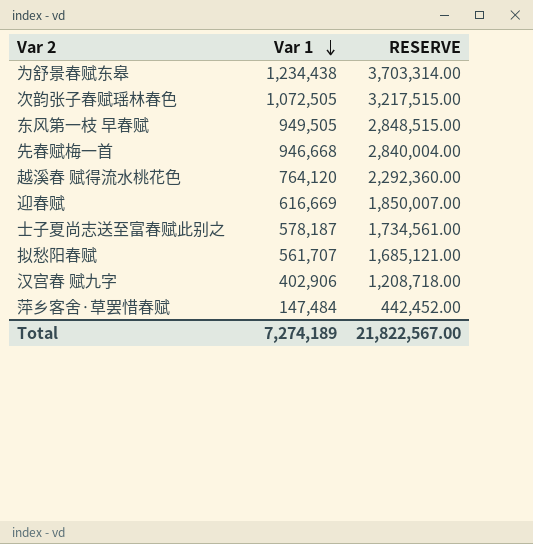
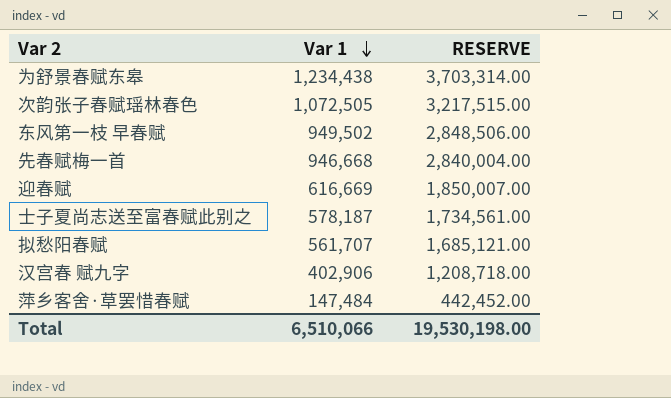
row 越溪春 赋得流水桃花色: 764,120 | 2,292,360.00 -> none
东风第一枝 早春赋 | Var 1: 949,505 -> 949,502
东风第一枝 早春赋 | RESERVE: 2,848,515.00 -> 2,848,506.00
Total | Var 1: 7,274,189 -> 6,510,066
Total | RESERVE: 21,822,567.00 -> 19,530,198.00

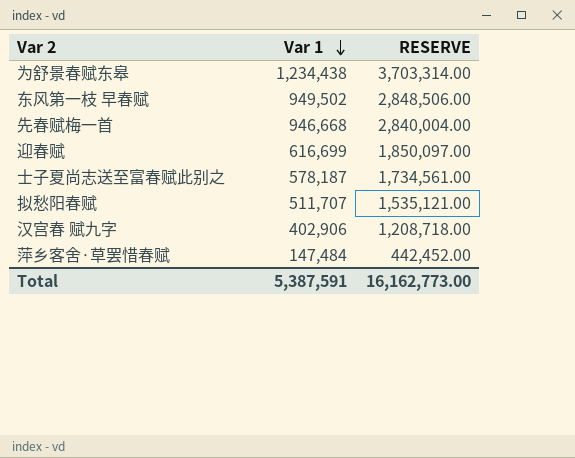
row 次韵张子春赋瑶林春色: 1,072,505 | 3,217,515.00 -> none
迎春赋 | Var 1: 616,669 -> 616,699
迎春赋 | RESERVE: 1,850,007.00 -> 1,850,097.00
拟愁阳春赋 | Var 1: 561,707 -> 511,707
拟愁阳春赋 | RESERVE: 1,685,121.00 -> 1,535,121.00
Total | Var 1: 6,510,066 -> 5,387,591
Total | RESERVE: 19,530,198.00 -> 16,162,773.00

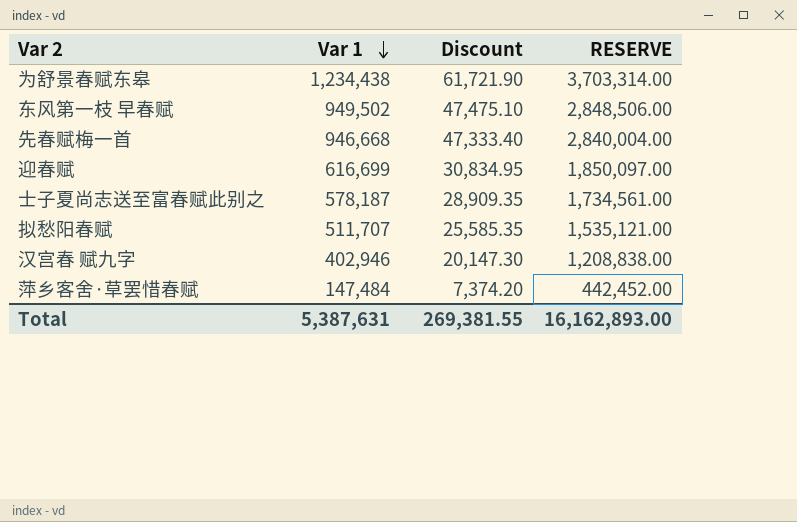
column Discount | formula: none -> [Var 1] * 0.05
汉宫春 赋九字 | Var 1: 402,906 -> 402,946
汉宫春 赋九字 | RESERVE: 1,208,718.00 -> 1,208,838.00
Total | Var 1: 5,387,591 -> 5,387,631
Total | RESERVE: 16,162,773.00 -> 16,162,893.00

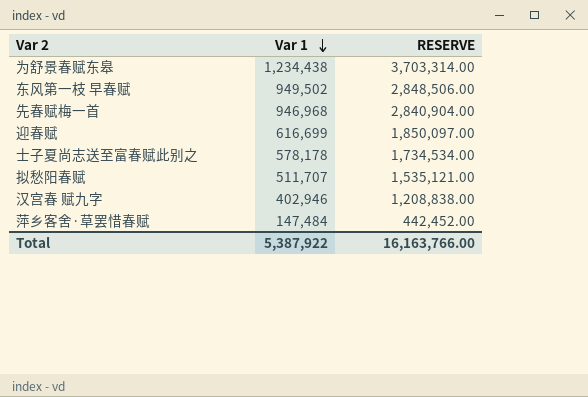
column Discount | formula: [Var 1] * 0.05 -> none
先春赋梅一首 | Var 1: 946,668 -> 946,968
先春赋梅一首 | RESERVE: 2,840,004.00 -> 2,840,904.00
士子夏尚志送至富春赋此别之 | Var 1: 578,187 -> 578,178
士子夏尚志送至富春赋此别之 | RESERVE: 1,734,561.00 -> 1,734,534.00
Total | Var 1: 5,387,631 -> 5,387,922
Total | RESERVE: 16,162,893.00 -> 16,163,766.00

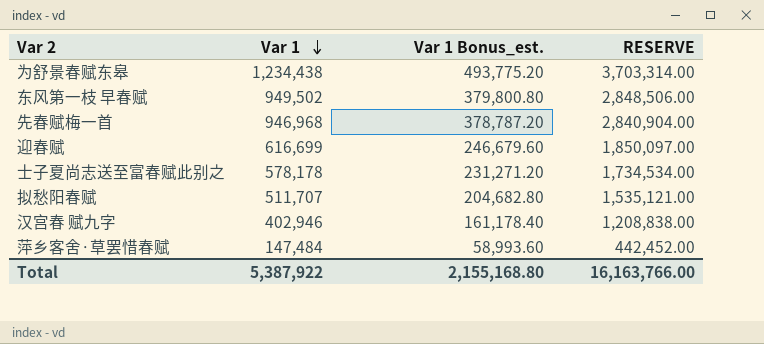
column Var 1 Bonus_est. | formula: none -> [Var 1] * 0.4

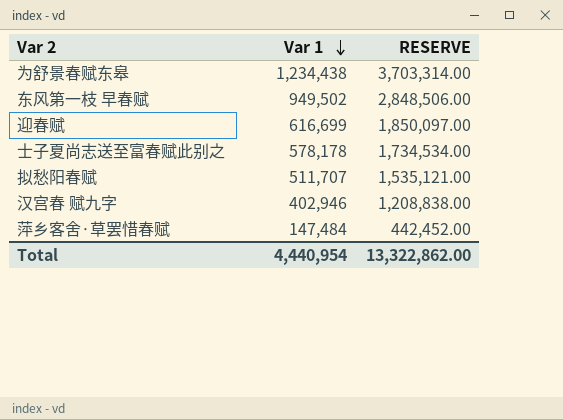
column Var 1 Bonus_est. | formula: [Var 1] * 0.4 -> none
row 先春赋梅一首: 946,968 | 378,787.20 | 2,840,904.00 -> none
Total | Var 1: 5,387,922 -> 4,440,954
Total | RESERVE: 16,163,766.00 -> 13,322,862.00

